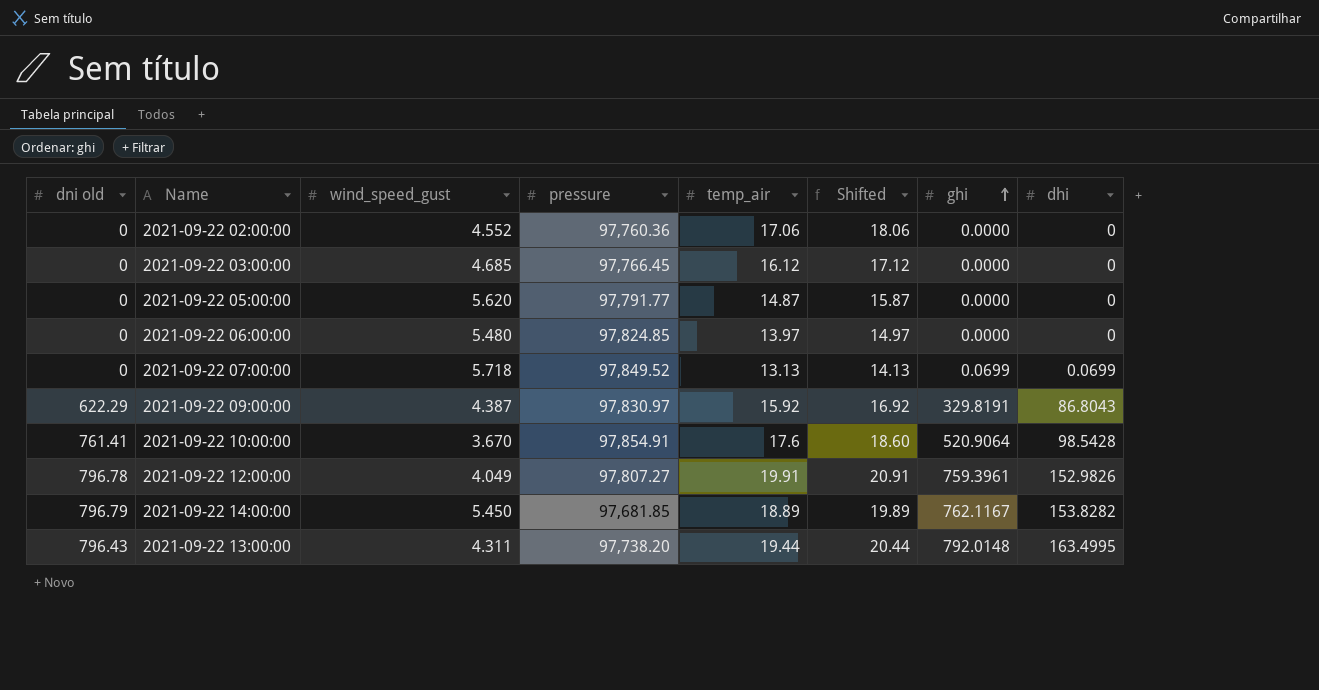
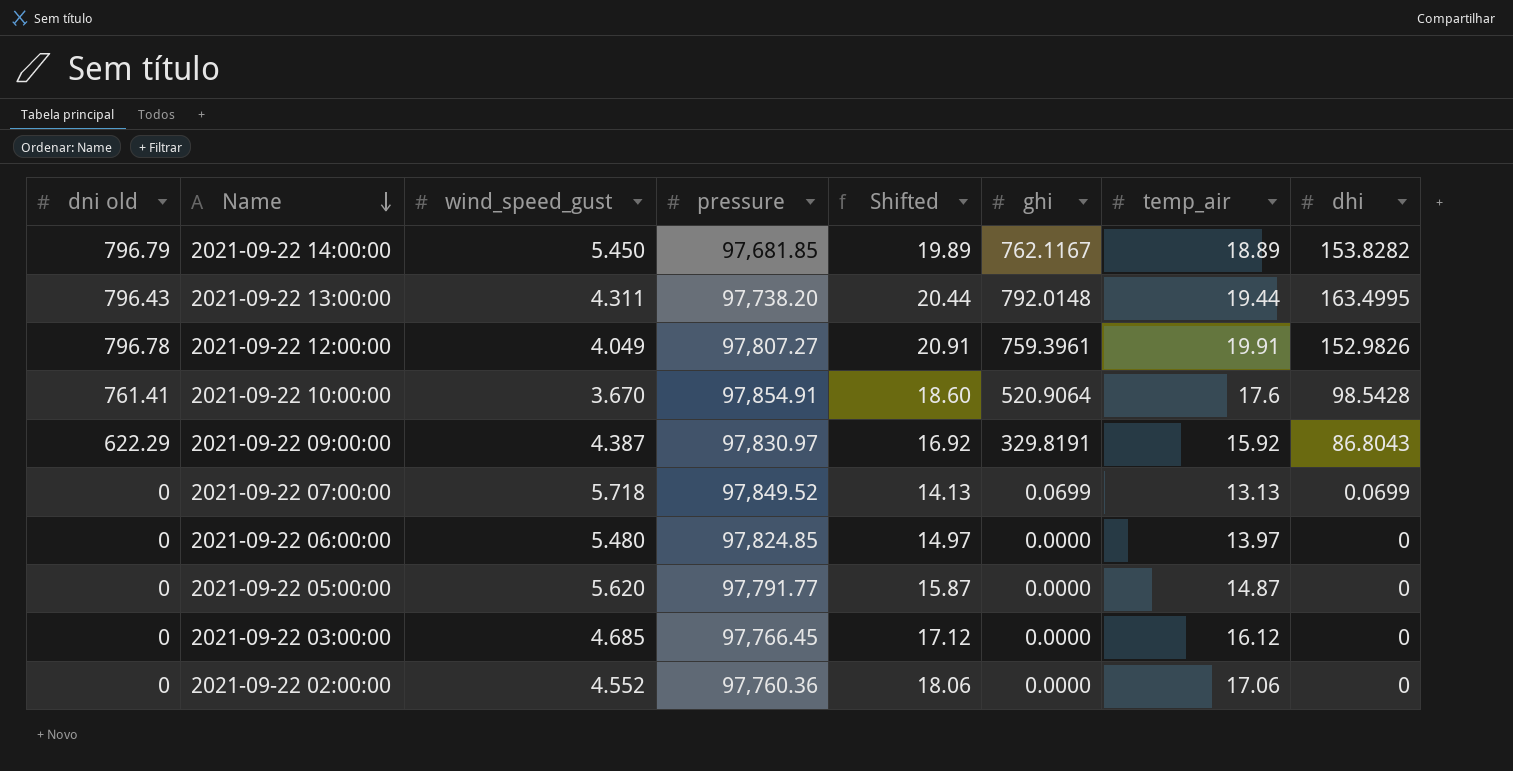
row order: ghi ascending -> Name descending
column temp_air | position: 5 -> 7

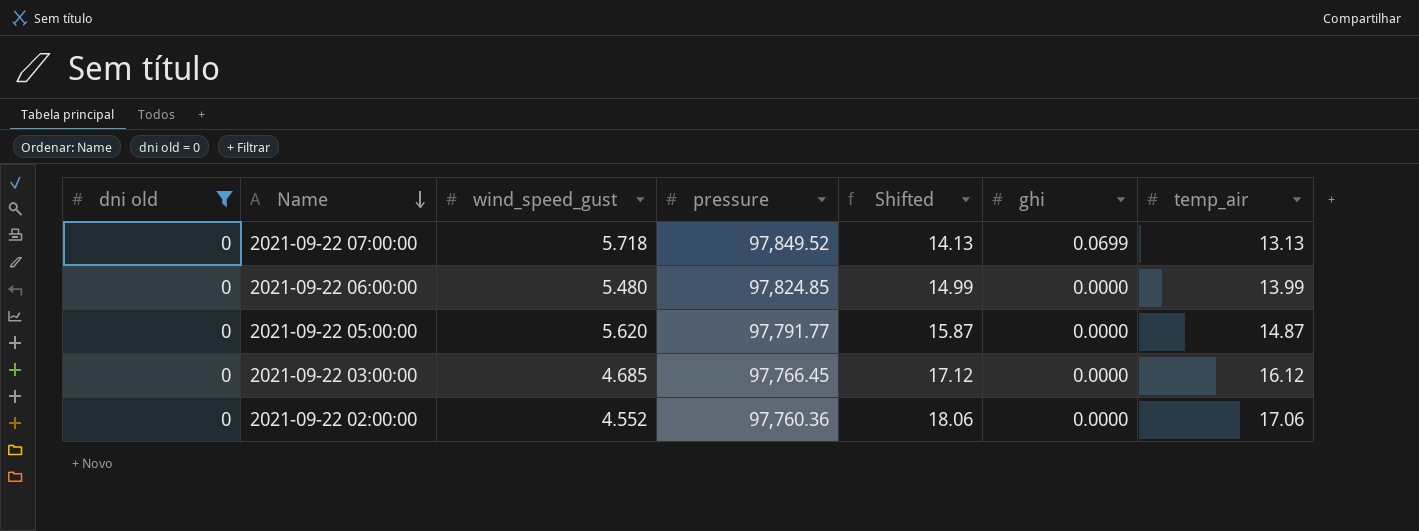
filter: none -> dni old = 0
column dhi | position: 8 -> none
2021-09-22 06:00:00 | Shifted: 14.97 -> 14.99
2021-09-22 06:00:00 | temp_air: 13.97 -> 13.99

